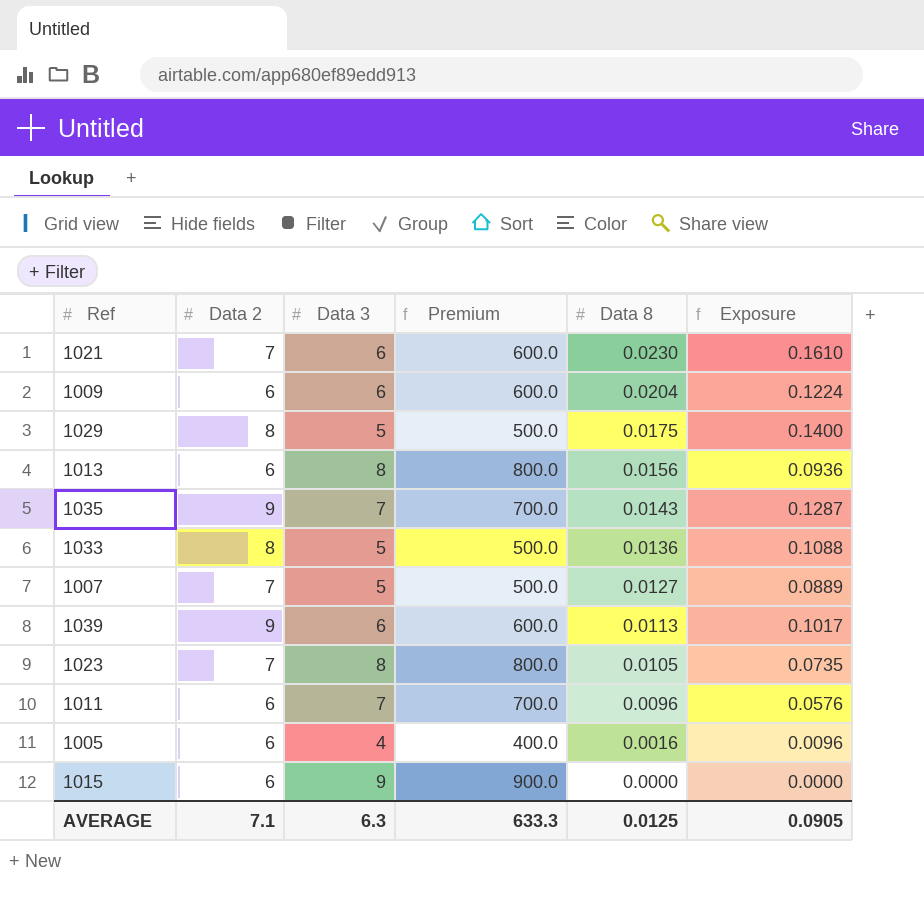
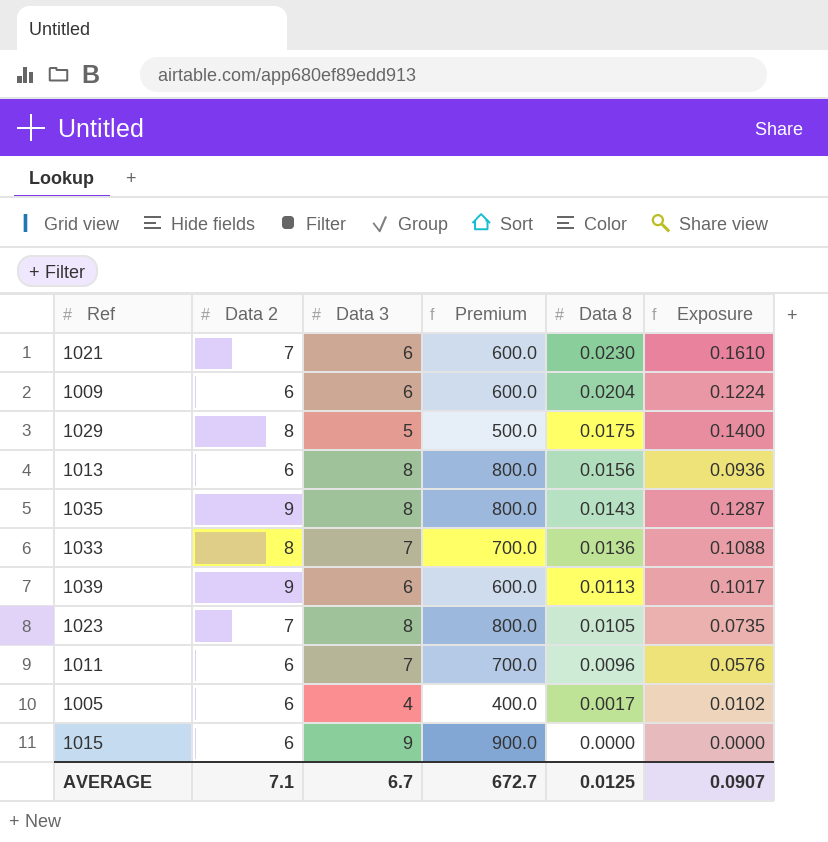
row 1007: 7 | 5 | 500.0 | 0.0127 | 0.0889 -> none
1035 | Data 3: 7 -> 8
1035 | Premium: 700.0 -> 800.0
1033 | Data 3: 5 -> 7
1033 | Premium: 500.0 -> 700.0
1005 | Data 8: 0.0016 -> 0.0017
1005 | Exposure: 0.0096 -> 0.0102
AVERAGE | Data 3: 6.3 -> 6.7
AVERAGE | Premium: 633.3 -> 672.7
AVERAGE | Exposure: 0.0905 -> 0.0907

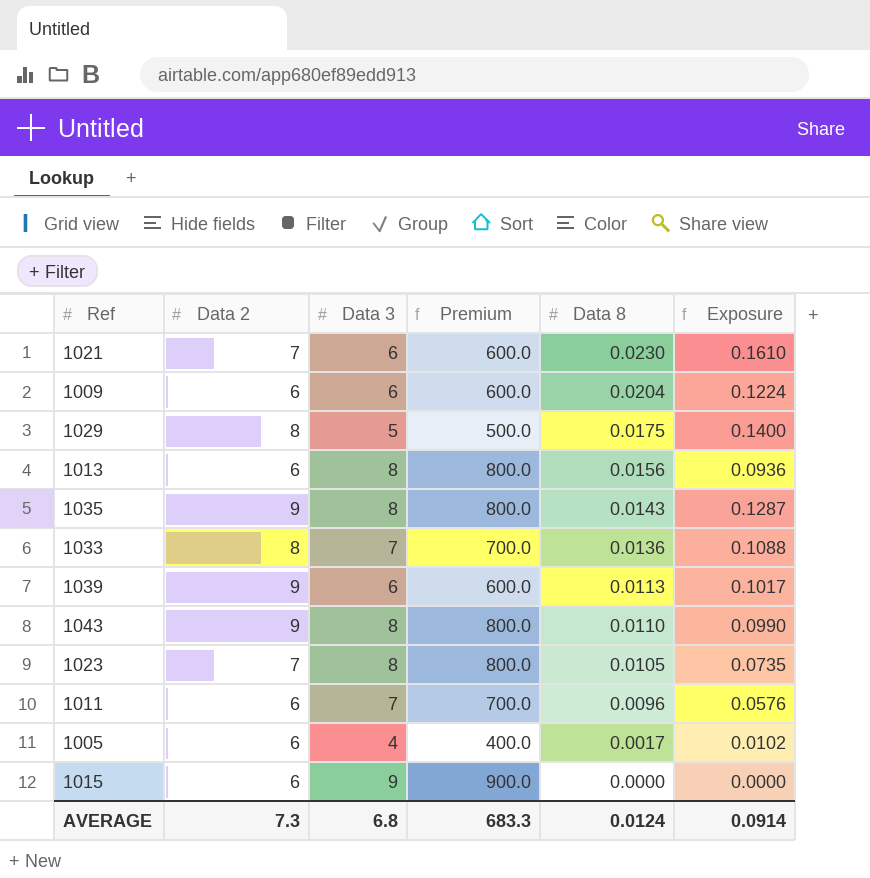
row 1043: none -> 9 | 8 | 800.0 | 0.0110 | 0.0990
AVERAGE | Data 2: 7.1 -> 7.3
AVERAGE | Data 3: 6.7 -> 6.8
AVERAGE | Premium: 672.7 -> 683.3
AVERAGE | Data 8: 0.0125 -> 0.0124
AVERAGE | Exposure: 0.0907 -> 0.0914

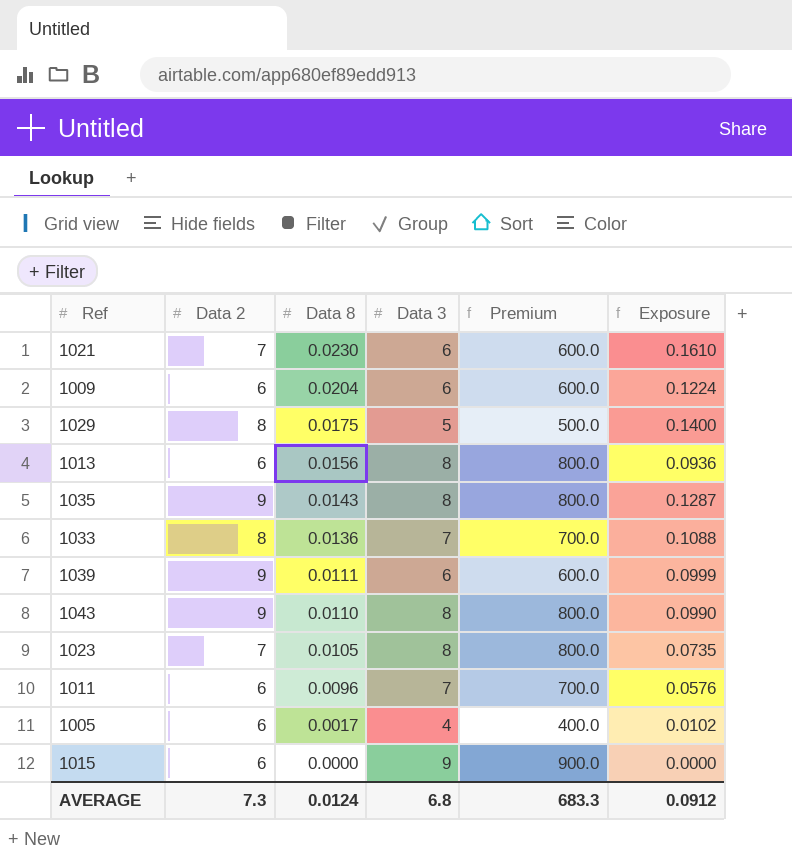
column Data 8 | position: 5 -> 3
1039 | Data 8: 0.0113 -> 0.0111
1039 | Exposure: 0.1017 -> 0.0999
AVERAGE | Exposure: 0.0914 -> 0.0912

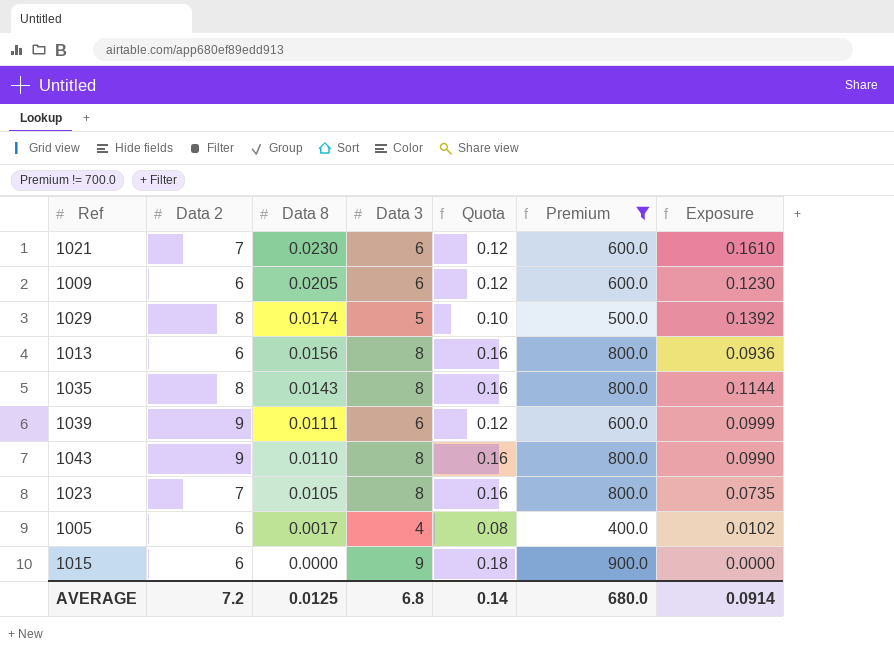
filter: none -> Premium != 700.0
column Quota | formula: none -> [Data 3] * 0.02
1009 | Data 8: 0.0204 -> 0.0205
1009 | Exposure: 0.1224 -> 0.1230
1029 | Data 8: 0.0175 -> 0.0174
1029 | Exposure: 0.1400 -> 0.1392
1035 | Data 2: 9 -> 8
1035 | Exposure: 0.1287 -> 0.1144
AVERAGE | Data 2: 7.3 -> 7.2
AVERAGE | Data 8: 0.0124 -> 0.0125
AVERAGE | Premium: 683.3 -> 680.0
AVERAGE | Exposure: 0.0912 -> 0.0914

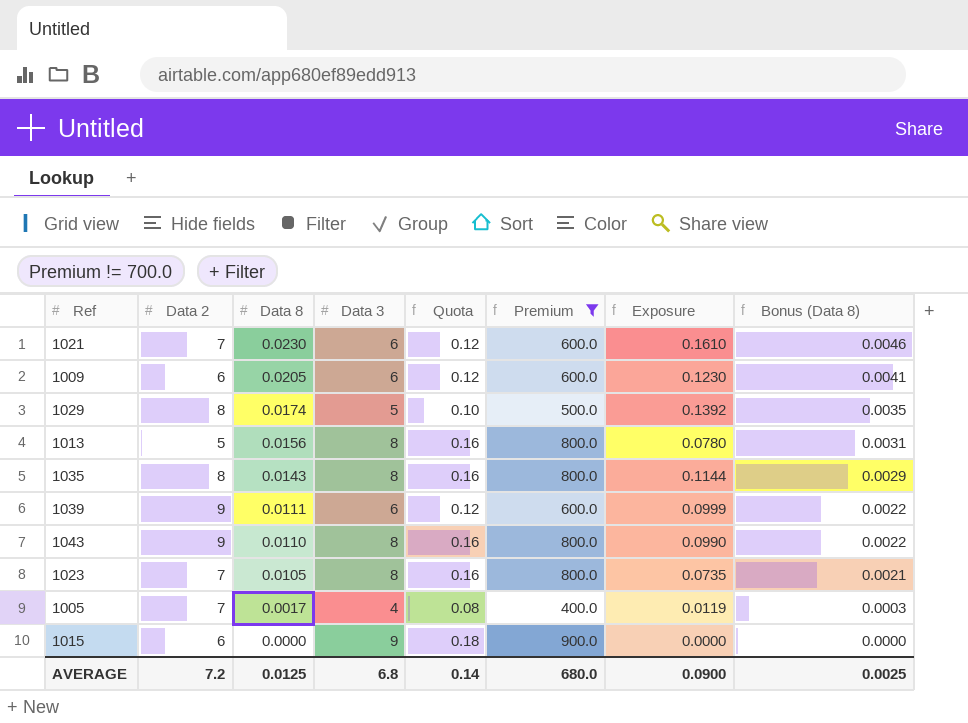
column Bonus (Data 8) | formula: none -> [Data 8] * 0.2
1013 | Data 2: 6 -> 5
1013 | Exposure: 0.0936 -> 0.0780
1005 | Data 2: 6 -> 7
1005 | Exposure: 0.0102 -> 0.0119
AVERAGE | Exposure: 0.0914 -> 0.0900

